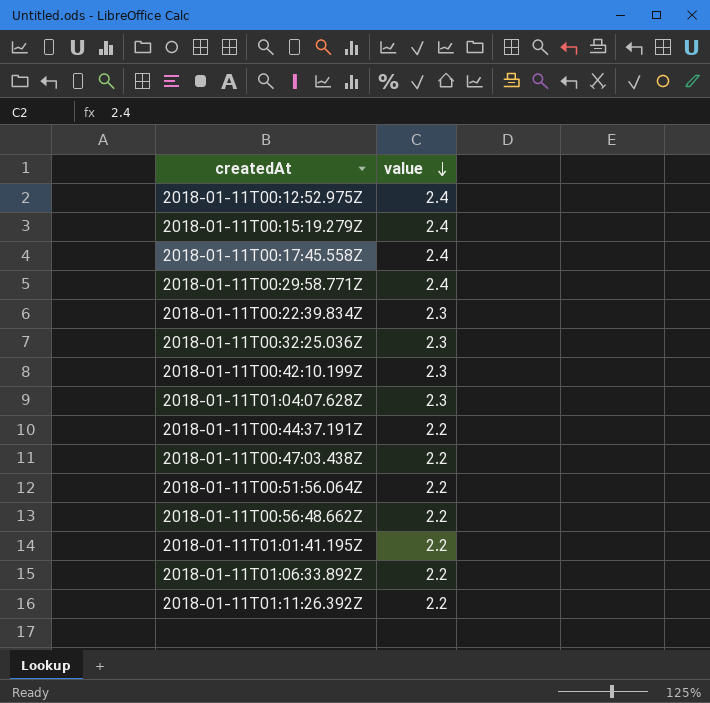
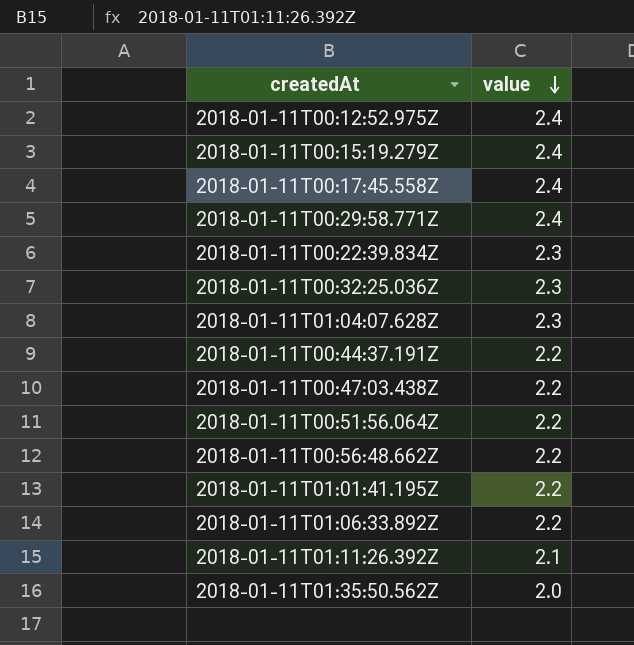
row 2018-01-11T00:42:10.199Z: 2.3 -> none
2018-01-11T01:11:26.392Z | value: 2.2 -> 2.1
row 2018-01-11T01:35:50.562Z: none -> 2.0

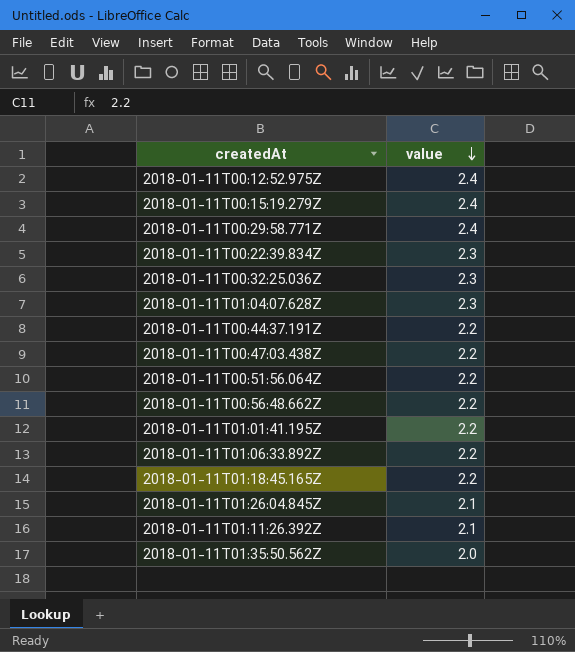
row 2018-01-11T00:17:45.558Z: 2.4 -> none
row 2018-01-11T01:18:45.165Z: none -> 2.2
row 2018-01-11T01:26:04.845Z: none -> 2.1

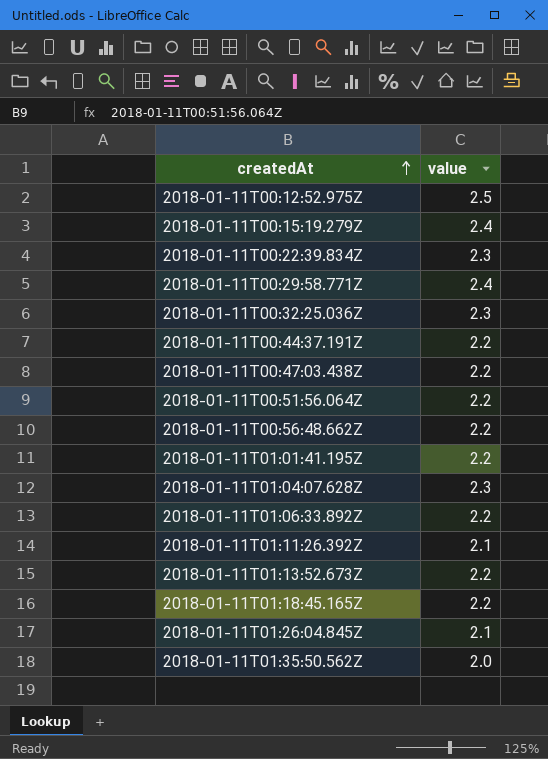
row order: value descending -> createdAt ascending
2018-01-11T00:12:52.975Z | value: 2.4 -> 2.5
row 2018-01-11T01:13:52.673Z: none -> 2.2

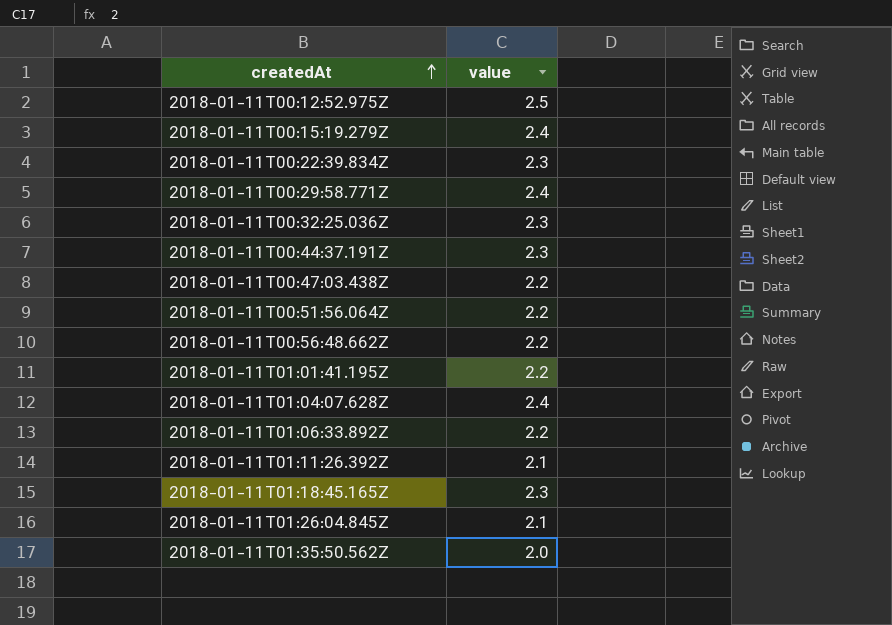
row 2018-01-11T01:13:52.673Z: 2.2 -> none
2018-01-11T00:44:37.191Z | value: 2.2 -> 2.3
2018-01-11T01:04:07.628Z | value: 2.3 -> 2.4
2018-01-11T01:18:45.165Z | value: 2.2 -> 2.3

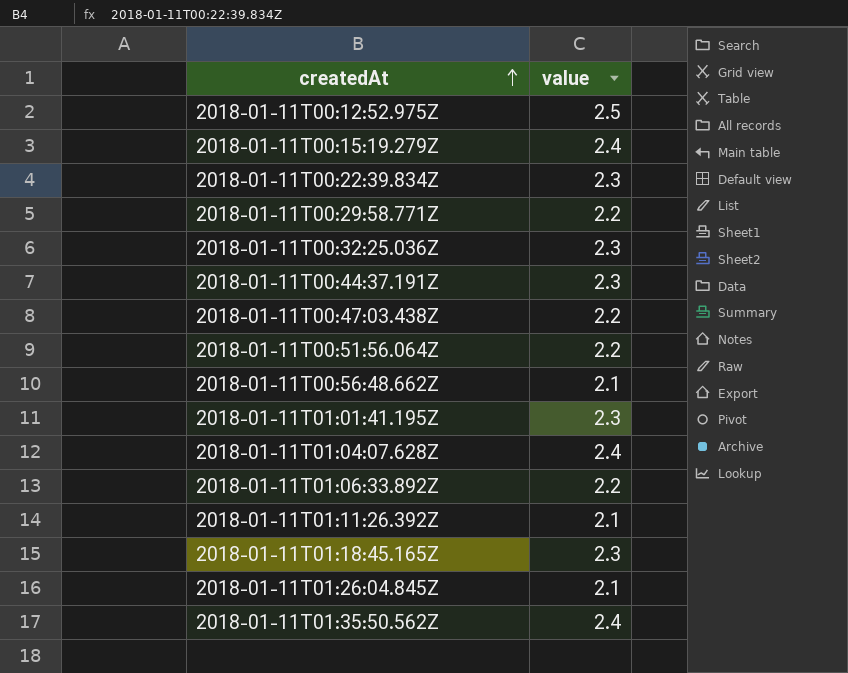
2018-01-11T00:29:58.771Z | value: 2.4 -> 2.2
2018-01-11T00:56:48.662Z | value: 2.2 -> 2.1
2018-01-11T01:01:41.195Z | value: 2.2 -> 2.3
2018-01-11T01:35:50.562Z | value: 2.0 -> 2.4

